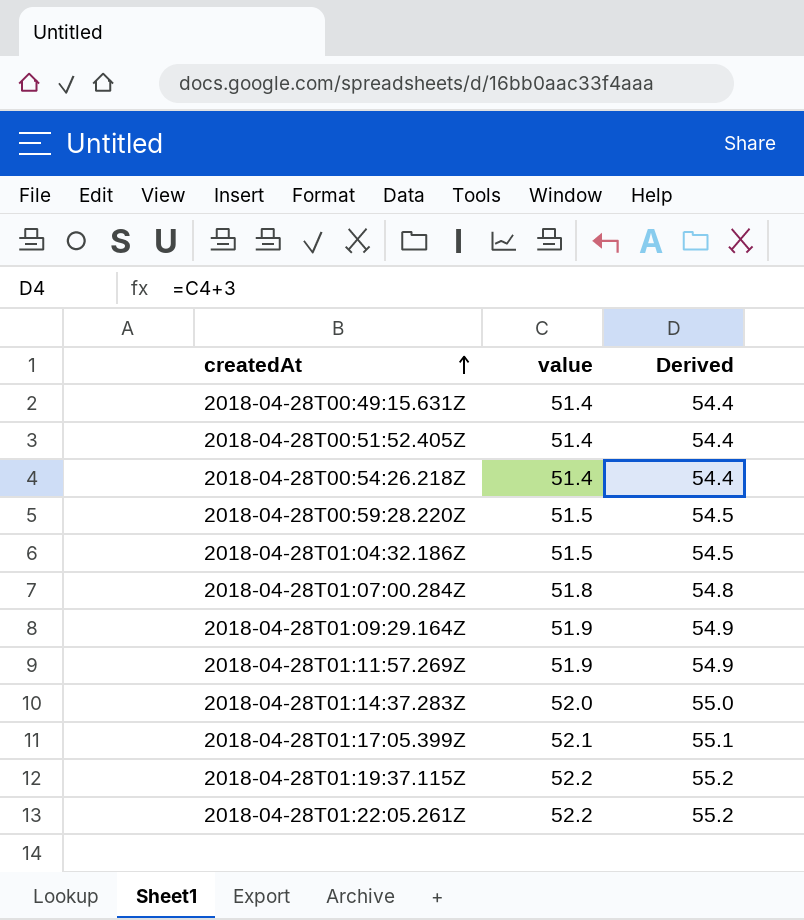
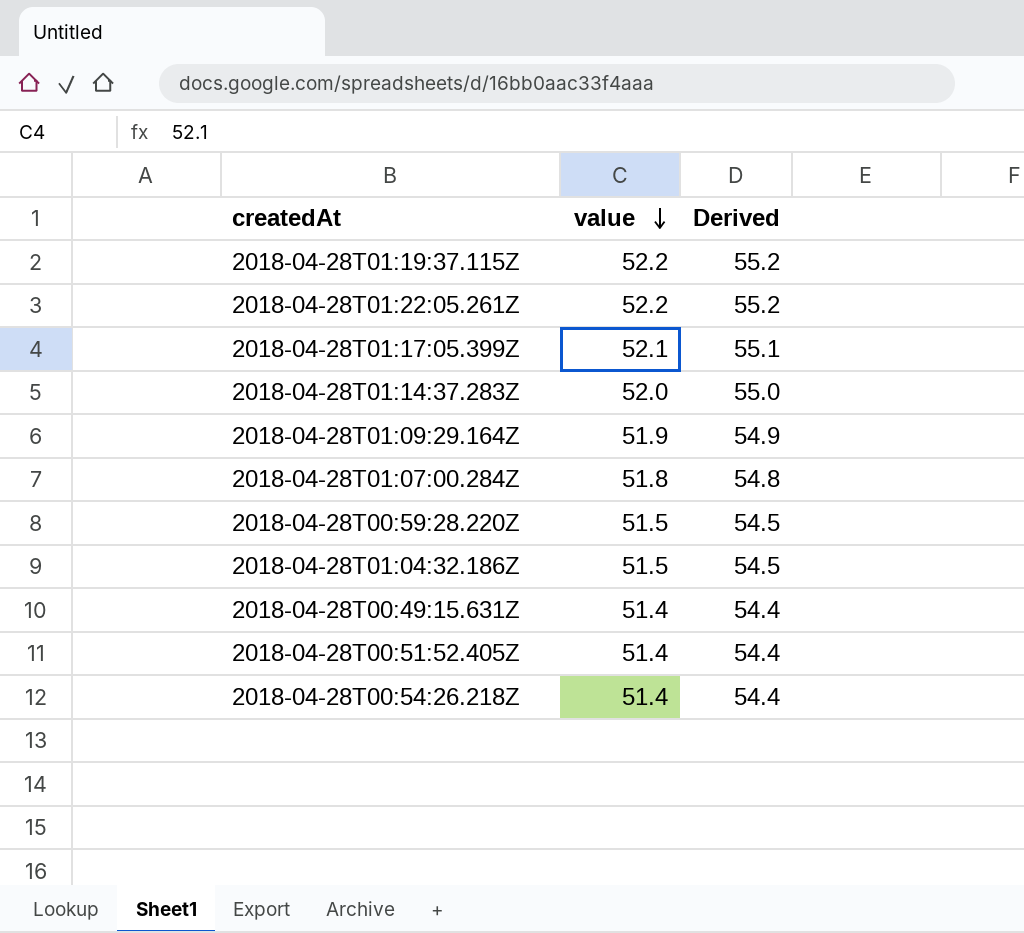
row order: createdAt ascending -> value descending
row 2018-04-28T01:11:57.269Z: 51.9 | 54.9 -> none

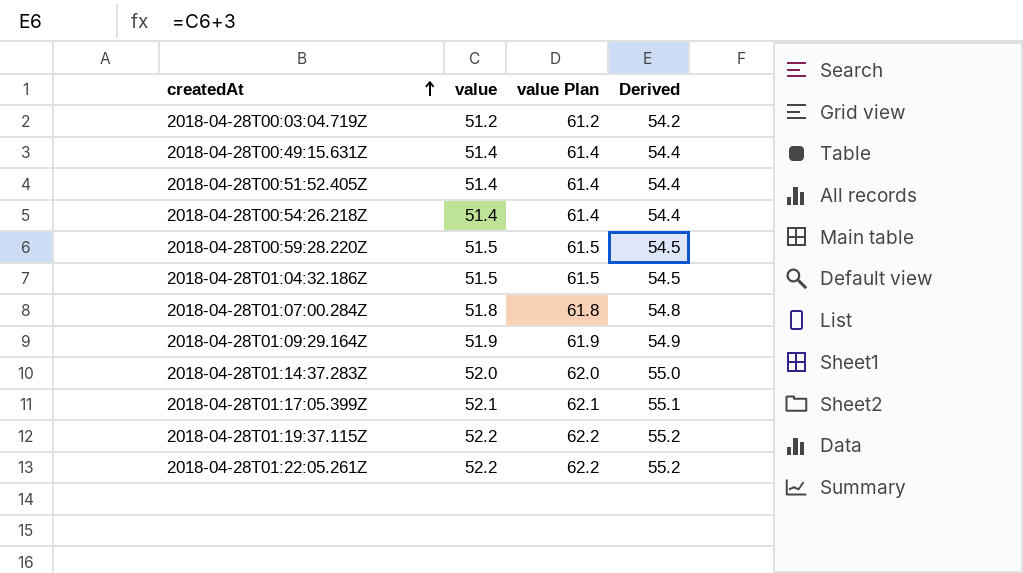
row order: value descending -> createdAt ascending
column value Plan | formula: none -> [value] + 10
row 2018-04-28T00:03:04.719Z: none -> 51.2 | 61.2 | 54.2

